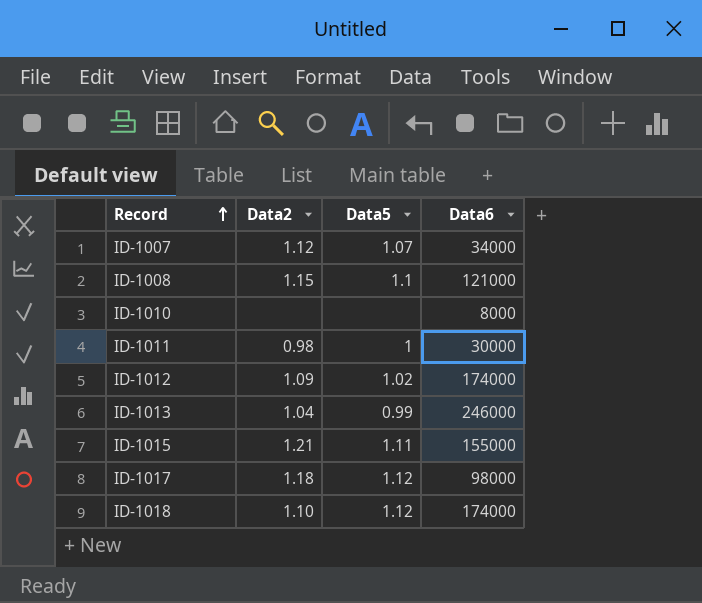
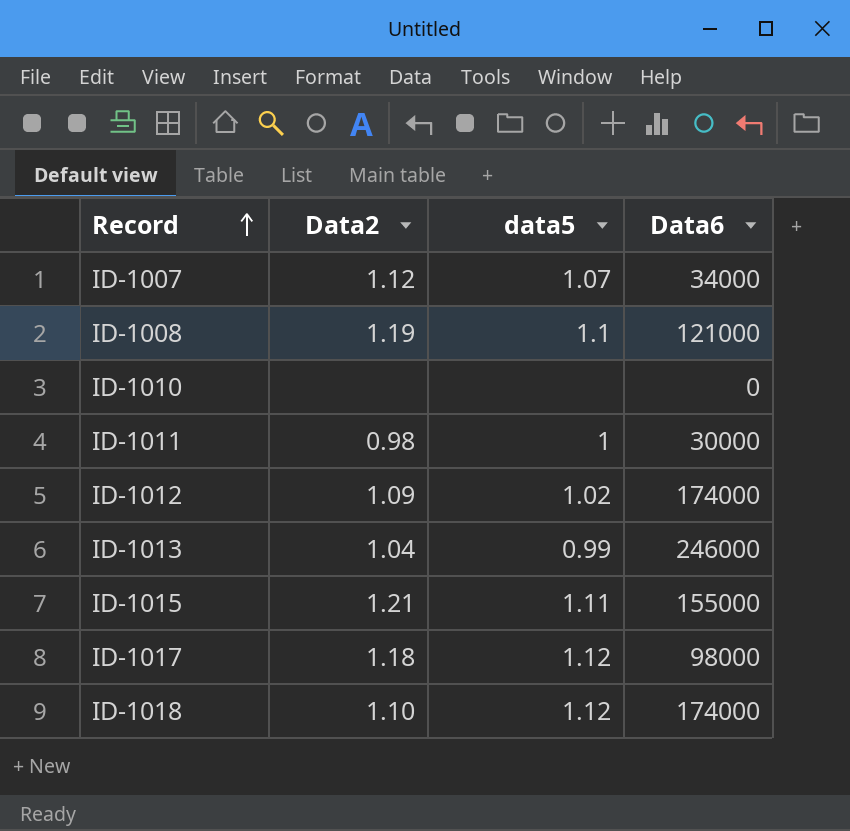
column name: Data5 -> data5
ID-1008 | Data2: 1.15 -> 1.19
ID-1010 | Data6: 8000 -> 0

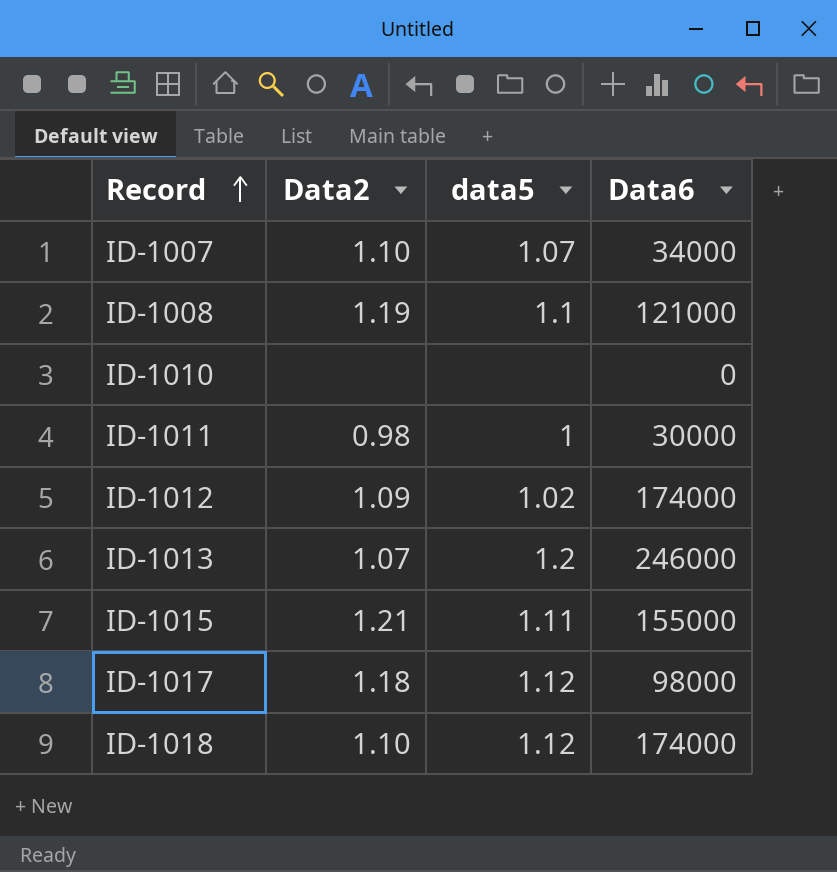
ID-1007 | Data2: 1.12 -> 1.10
ID-1013 | Data2: 1.04 -> 1.07
ID-1013 | data5: 0.99 -> 1.2

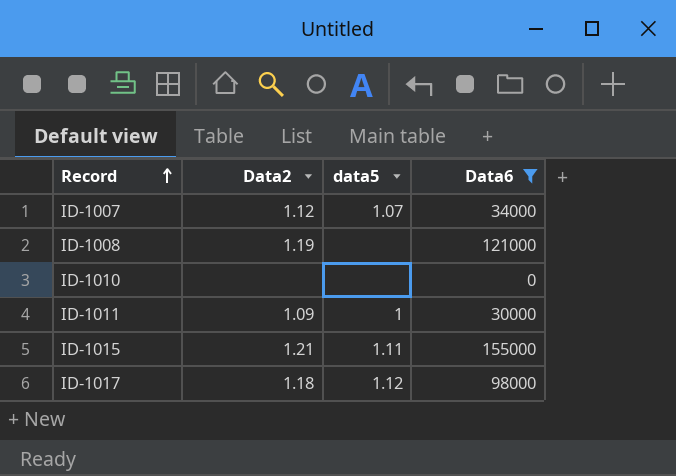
filter: none -> Data6 <= 155000
ID-1007 | Data2: 1.10 -> 1.12
ID-1008 | data5: 1.1 -> none
ID-1011 | Data2: 0.98 -> 1.09

